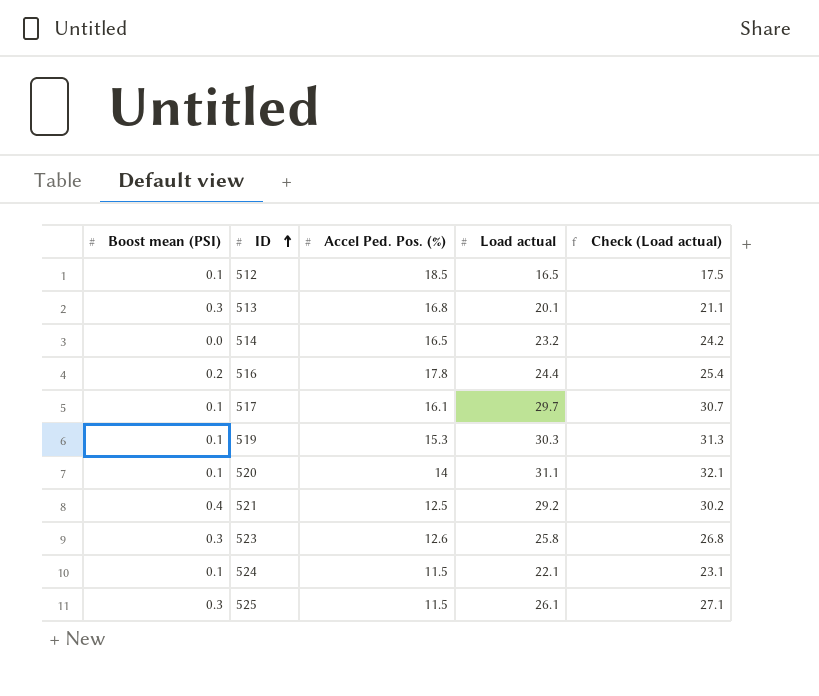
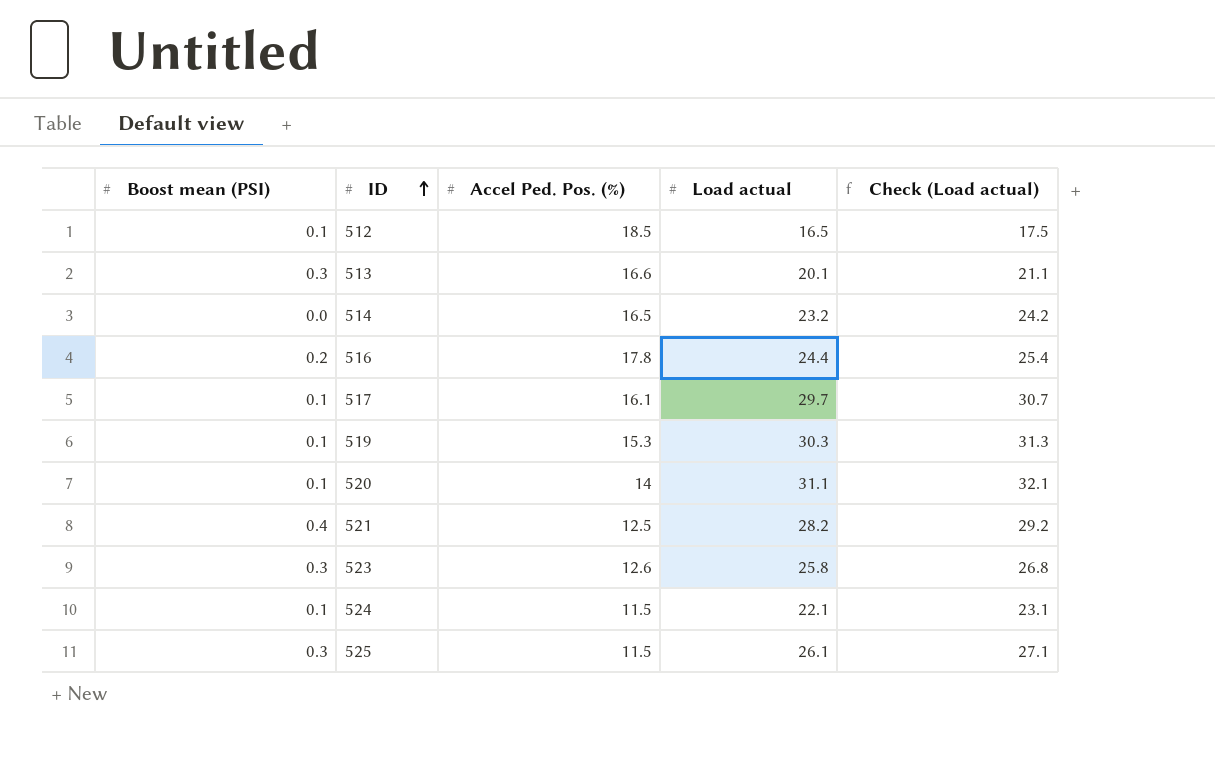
513 | Accel Ped. Pos. (%): 16.8 -> 16.6
521 | Load actual: 29.2 -> 28.2
521 | Check (Load actual): 30.2 -> 29.2

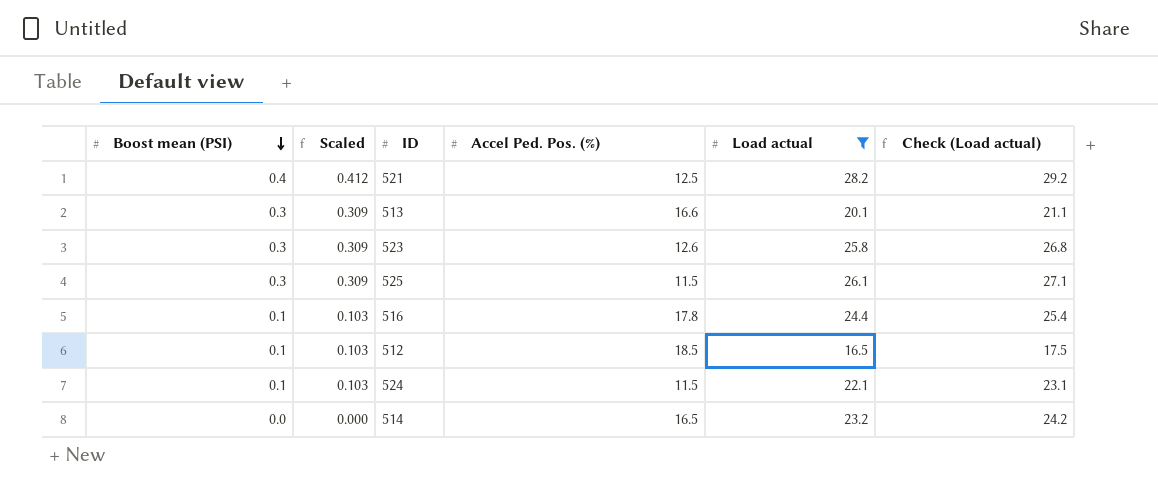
filter: none -> Load actual <= 28.2
row order: ID ascending -> Boost mean (PSI) descending
column Scaled | formula: none -> [Boost mean (PSI)] * 1.03
516 | Boost mean (PSI): 0.2 -> 0.1

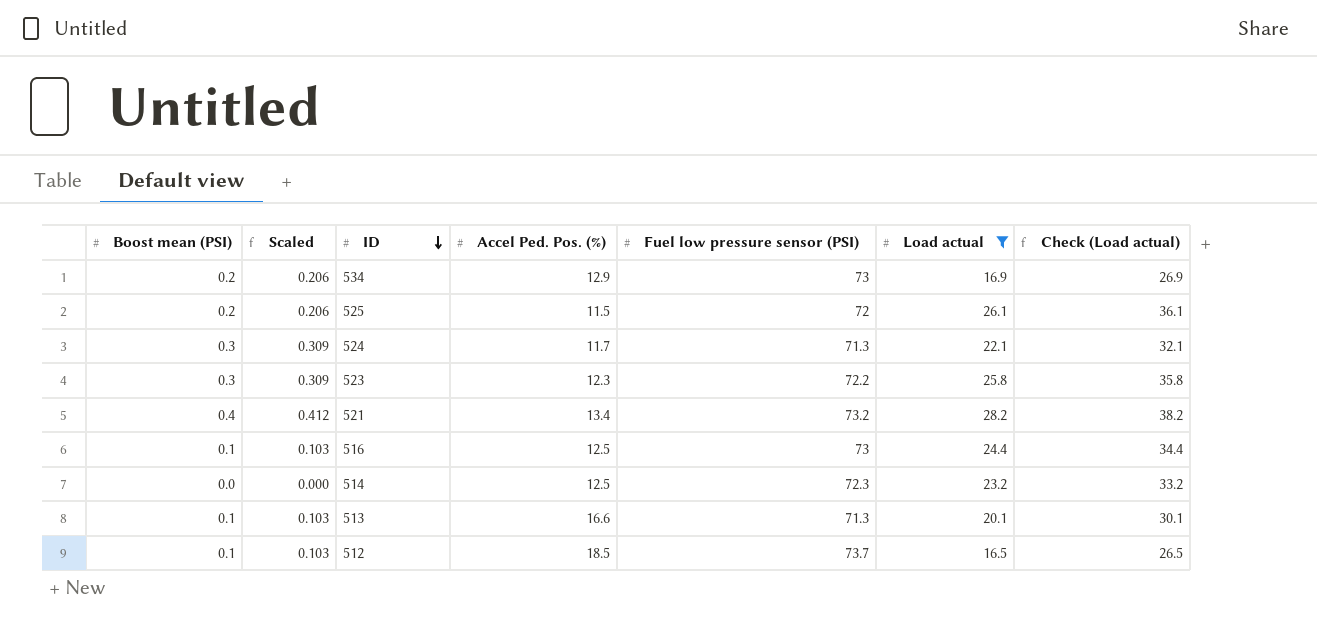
row order: Boost mean (PSI) descending -> ID descending
column Fuel low pressure sensor (PSI) | position: none -> 5
column Check (Load actual) | formula: [Load actual] + 1 -> [Load actual] + 10
row 534: none -> 0.2 | 0.206 | 12.9 | 73 | 16.9 | 26.9
525 | Boost mean (PSI): 0.3 -> 0.2
525 | Scaled: 0.309 -> 0.206
524 | Boost mean (PSI): 0.1 -> 0.3
524 | Scaled: 0.103 -> 0.309
524 | Accel Ped. Pos. (%): 11.5 -> 11.7
523 | Accel Ped. Pos. (%): 12.6 -> 12.3
521 | Accel Ped. Pos. (%): 12.5 -> 13.4
516 | Accel Ped. Pos. (%): 17.8 -> 12.5
514 | Accel Ped. Pos. (%): 16.5 -> 12.5
513 | Boost mean (PSI): 0.3 -> 0.1
513 | Scaled: 0.309 -> 0.103

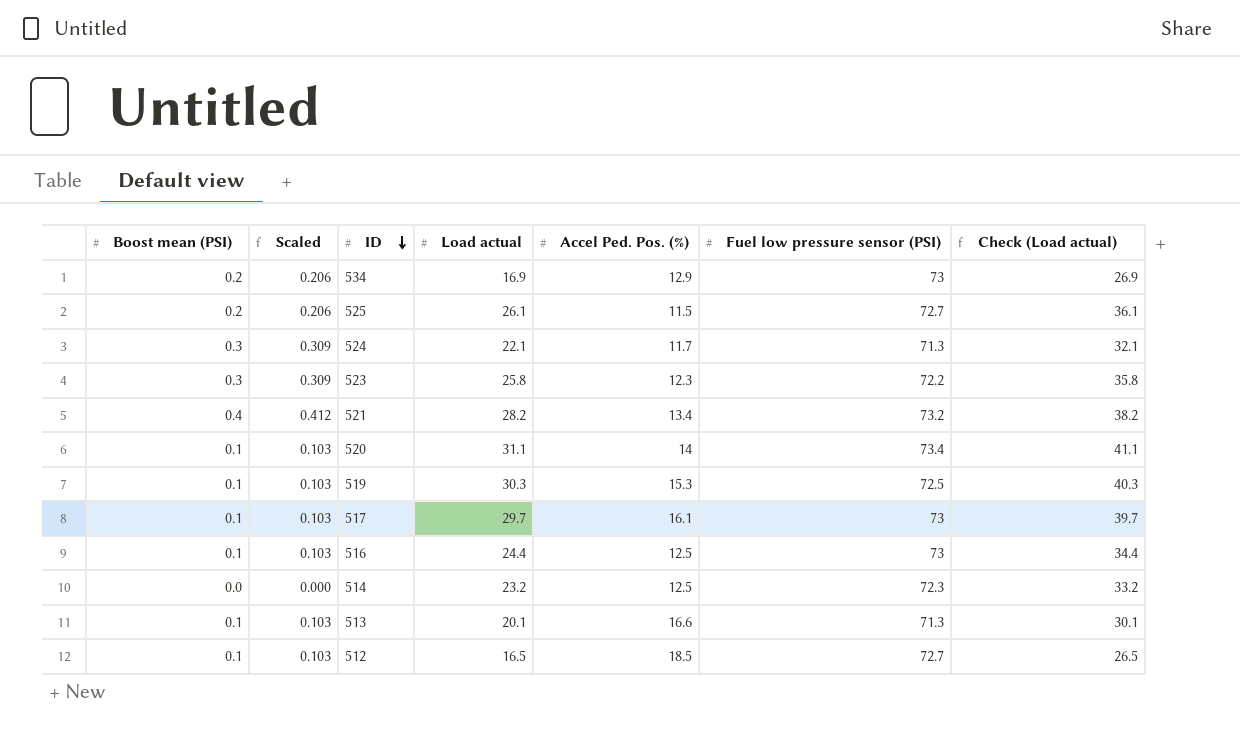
filter: Load actual <= 28.2 -> none
column Load actual | position: 6 -> 4
525 | Fuel low pressure sensor (PSI): 72 -> 72.7
512 | Fuel low pressure sensor (PSI): 73.7 -> 72.7

